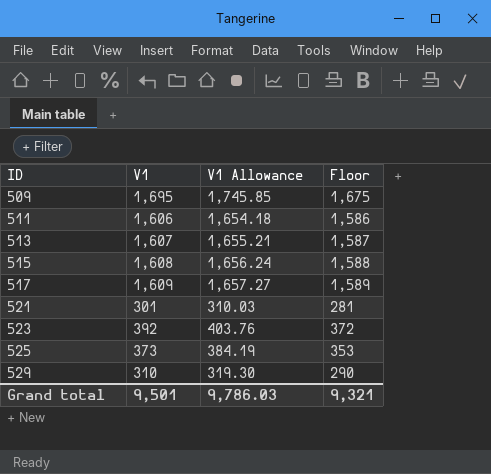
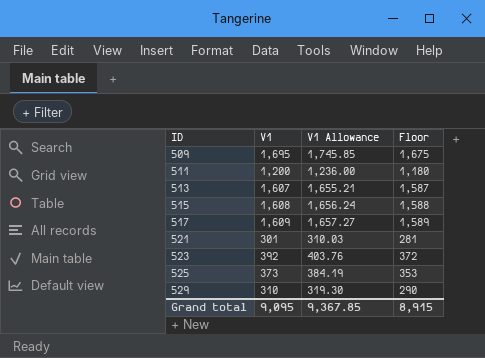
511 | V1: 1,606 -> 1,200
511 | V1 Allowance: 1,654.18 -> 1,236.00
511 | Floor: 1,586 -> 1,180
Grand total | V1: 9,501 -> 9,095
Grand total | V1 Allowance: 9,786.03 -> 9,367.85
Grand total | Floor: 9,321 -> 8,915

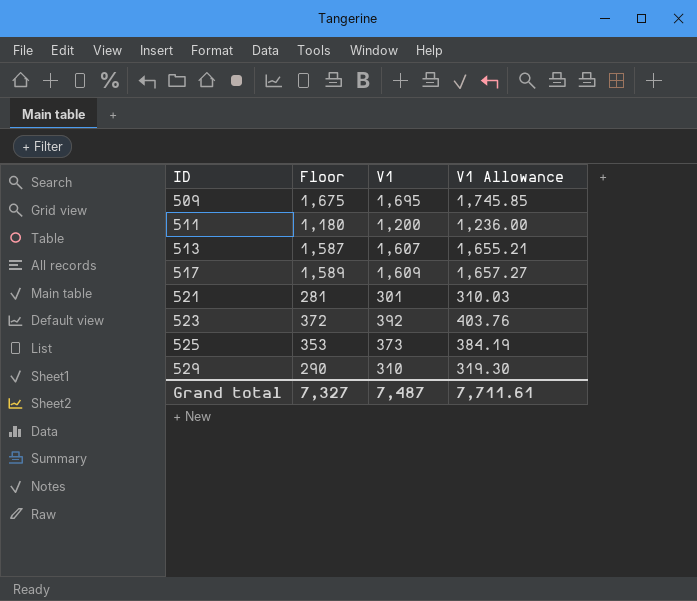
column Floor | position: 4 -> 2
row 515: 1,608 | 1,656.24 | 1,588 -> none
Grand total | Floor: 8,915 -> 7,327
Grand total | V1: 9,095 -> 7,487
Grand total | V1 Allowance: 9,367.85 -> 7,711.61

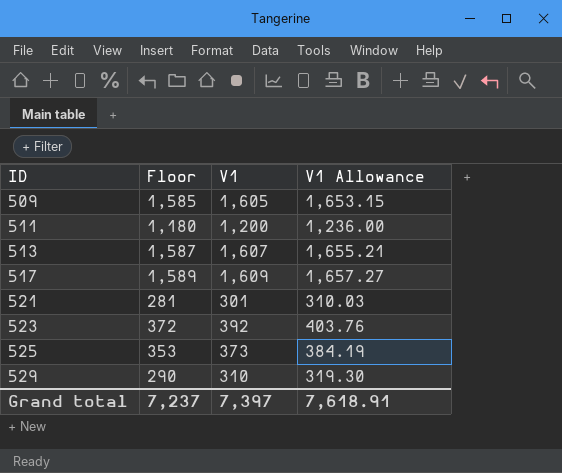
509 | Floor: 1,675 -> 1,585
509 | V1: 1,695 -> 1,605
509 | V1 Allowance: 1,745.85 -> 1,653.15
Grand total | Floor: 7,327 -> 7,237
Grand total | V1: 7,487 -> 7,397
Grand total | V1 Allowance: 7,711.61 -> 7,618.91

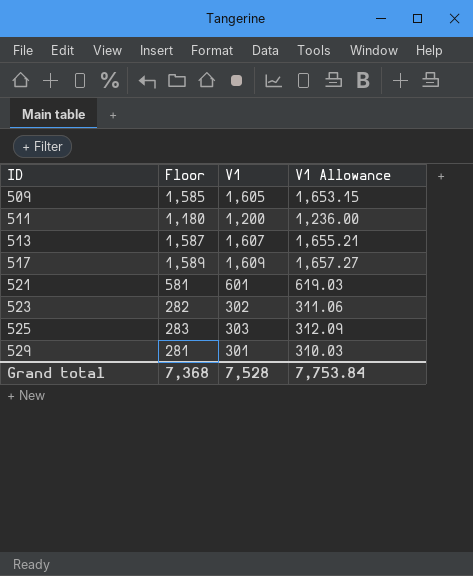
521 | Floor: 281 -> 581
521 | V1: 301 -> 601
521 | V1 Allowance: 310.03 -> 619.03
523 | Floor: 372 -> 282
523 | V1: 392 -> 302
523 | V1 Allowance: 403.76 -> 311.06
525 | Floor: 353 -> 283
525 | V1: 373 -> 303
525 | V1 Allowance: 384.19 -> 312.09
529 | Floor: 290 -> 281
529 | V1: 310 -> 301
529 | V1 Allowance: 319.30 -> 310.03
Grand total | Floor: 7,237 -> 7,368
Grand total | V1: 7,397 -> 7,528
Grand total | V1 Allowance: 7,618.91 -> 7,753.84

